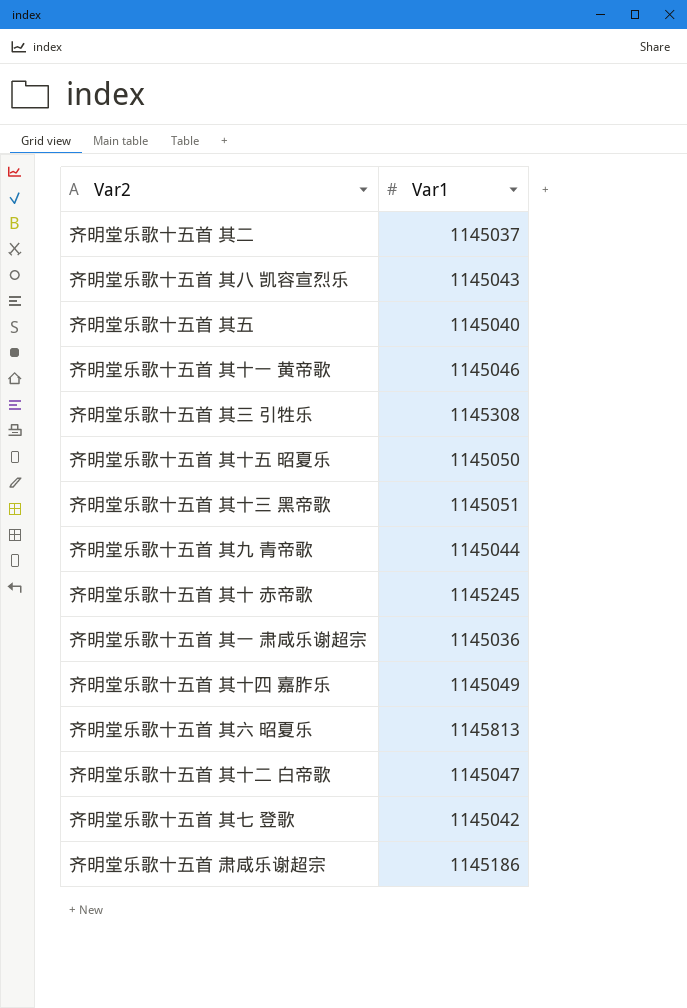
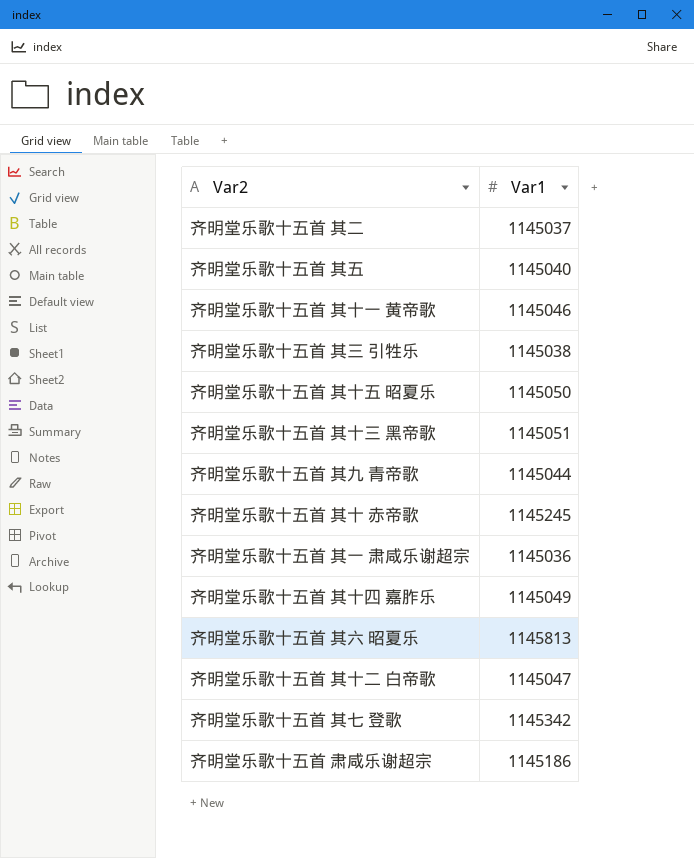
row 齐明堂乐歌十五首 其八 凯容宣烈乐: 1145043 -> none
齐明堂乐歌十五首 其三 引牲乐 | Var1: 1145308 -> 1145038
齐明堂乐歌十五首 其七 登歌 | Var1: 1145042 -> 1145342

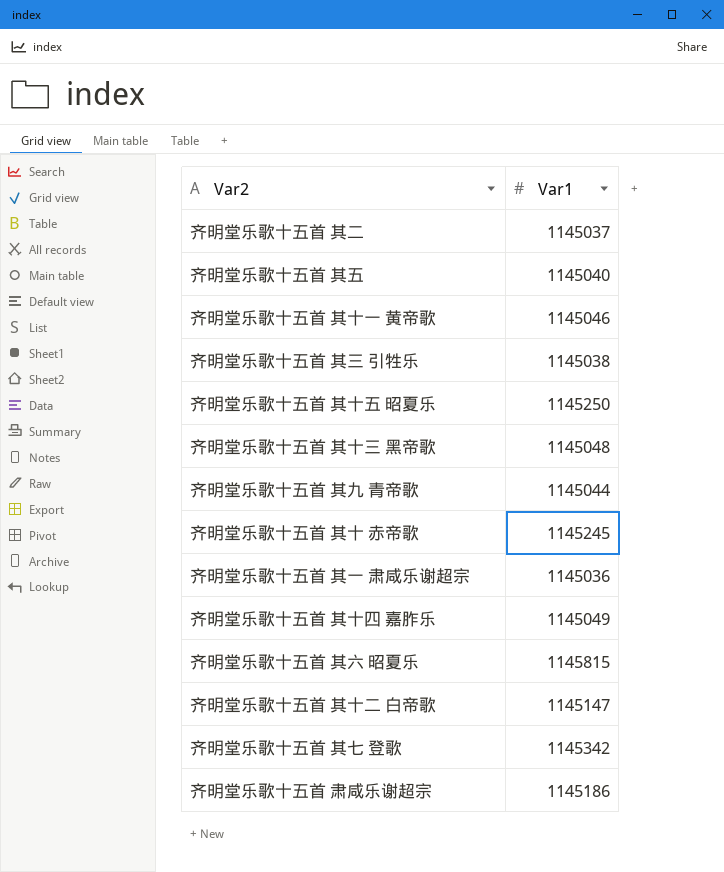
齐明堂乐歌十五首 其十五 昭夏乐 | Var1: 1145050 -> 1145250
齐明堂乐歌十五首 其十三 黑帝歌 | Var1: 1145051 -> 1145048
齐明堂乐歌十五首 其六 昭夏乐 | Var1: 1145813 -> 1145815
齐明堂乐歌十五首 其十二 白帝歌 | Var1: 1145047 -> 1145147

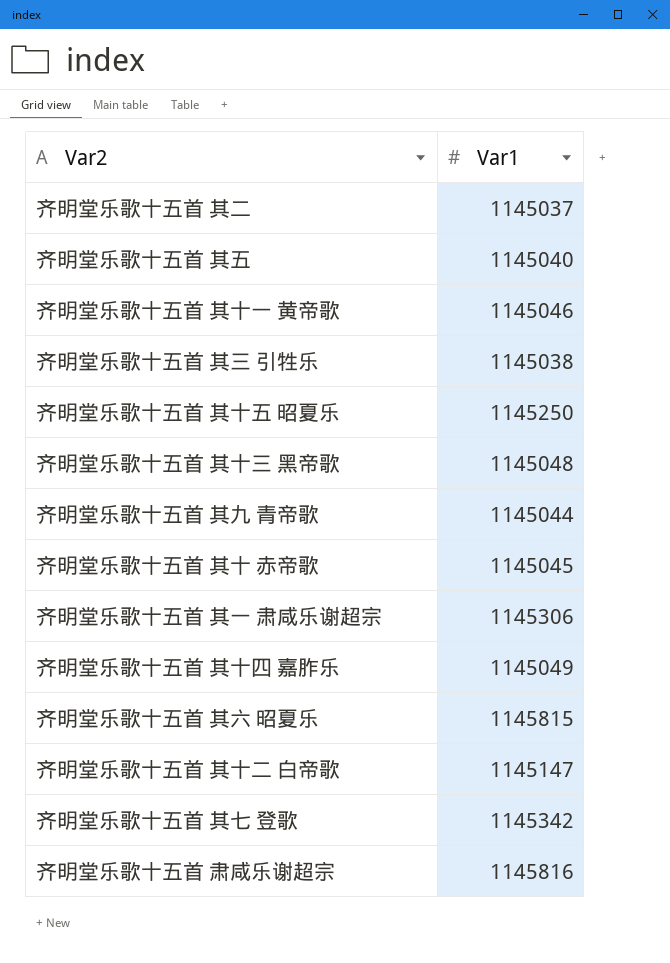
齐明堂乐歌十五首 其十 赤帝歌 | Var1: 1145245 -> 1145045
齐明堂乐歌十五首 其一 肃咸乐谢超宗 | Var1: 1145036 -> 1145306
齐明堂乐歌十五首 肃咸乐谢超宗 | Var1: 1145186 -> 1145816

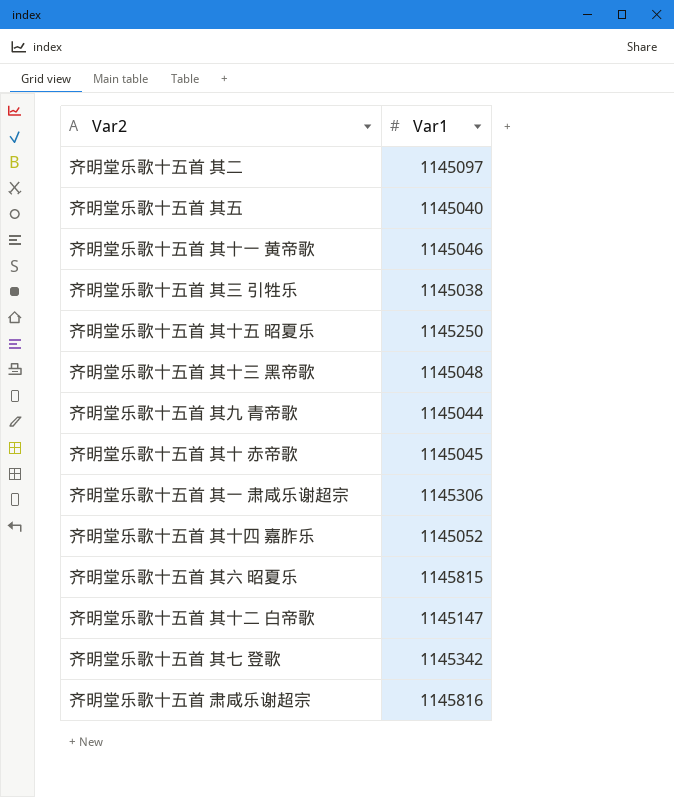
齐明堂乐歌十五首 其二 | Var1: 1145037 -> 1145097
齐明堂乐歌十五首 其十四 嘉胙乐 | Var1: 1145049 -> 1145052

